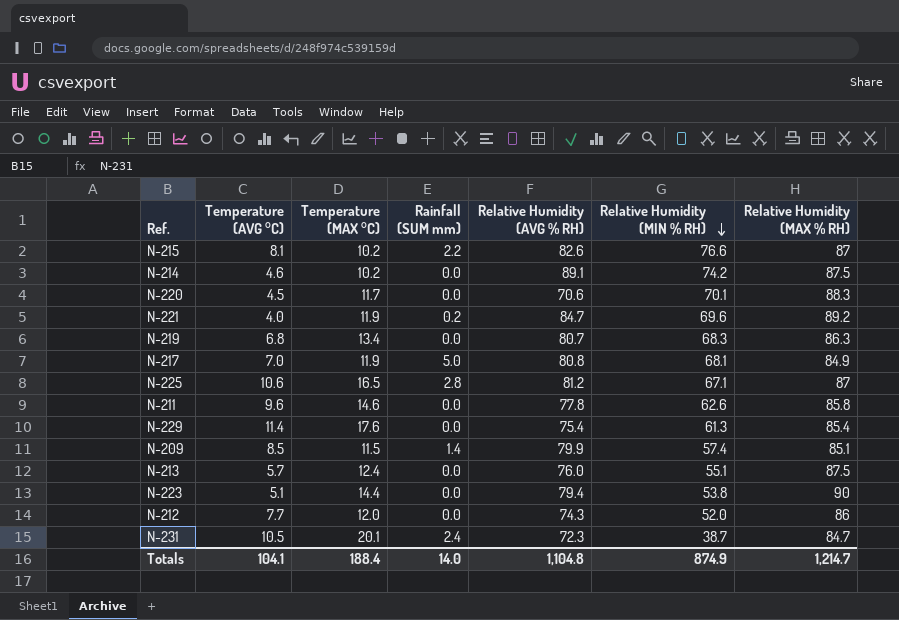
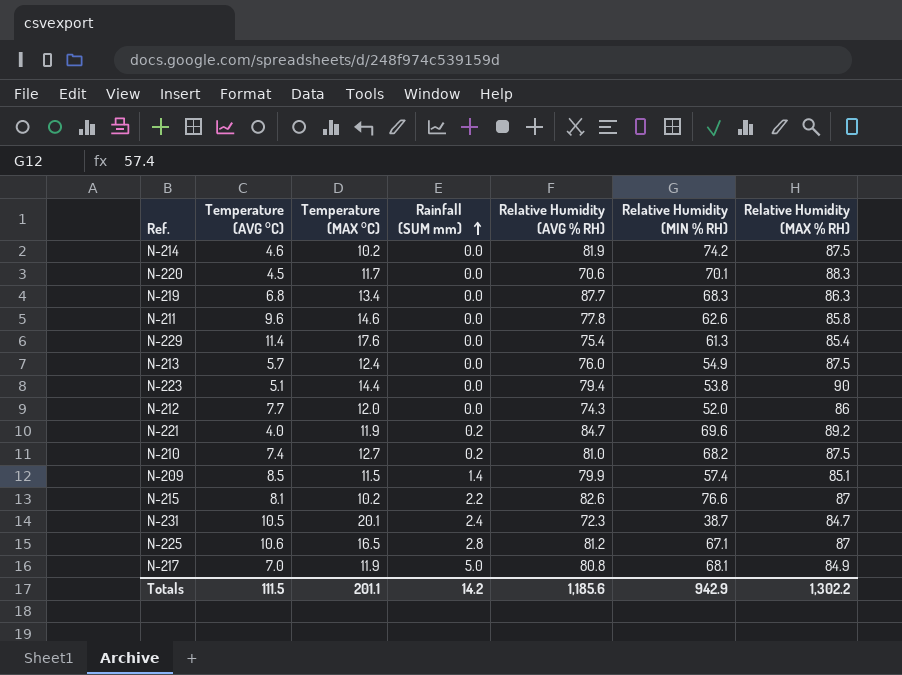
row order: Relative Humidity (MIN % RH) descending -> Rainfall (SUM mm) ascending
N-214 | Relative Humidity (AVG % RH): 89.1 -> 81.9
N-219 | Relative Humidity (AVG % RH): 80.7 -> 87.7
N-213 | Relative Humidity (MIN % RH): 55.1 -> 54.9
row N-210: none -> 7.4 | 12.7 | 0.2 | 81.0 | 68.2 | 87.5
Totals | Temperature (AVG °C): 104.1 -> 111.5
Totals | Temperature (MAX °C): 188.4 -> 201.1
Totals | Rainfall (SUM mm): 14.0 -> 14.2
Totals | Relative Humidity (AVG % RH): 1,104.8 -> 1,185.6
Totals | Relative Humidity (MIN % RH): 874.9 -> 942.9
Totals | Relative Humidity (MAX % RH): 1,214.7 -> 1,302.2

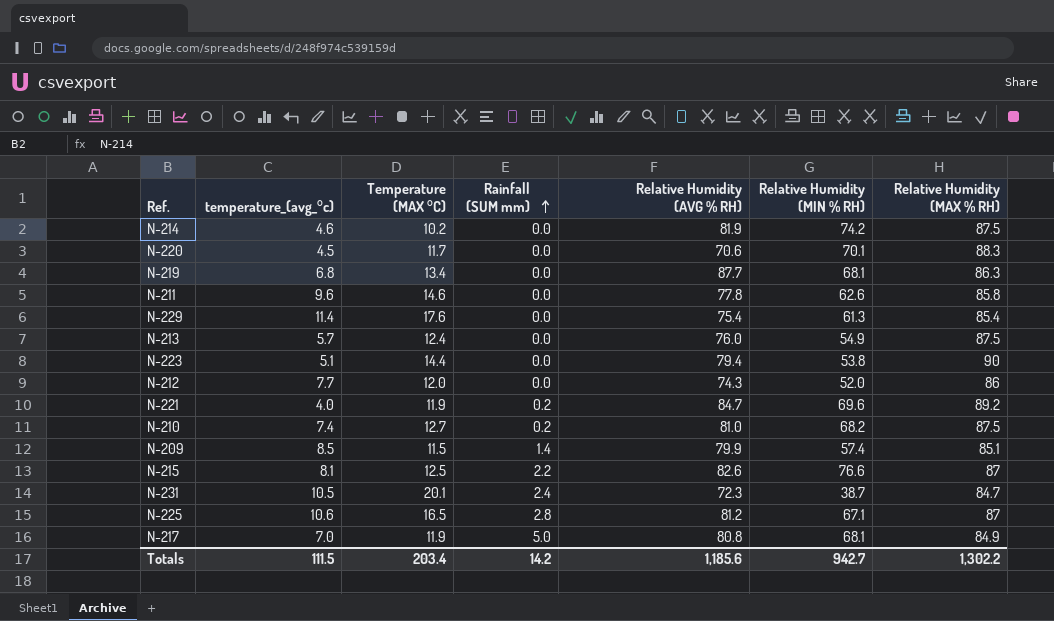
column name: Temperature (AVG °C) -> temperature_(avg_°c)
N-219 | Relative Humidity (MIN % RH): 68.3 -> 68.1
N-215 | Temperature (MAX °C): 10.2 -> 12.5
Totals | Temperature (MAX °C): 201.1 -> 203.4
Totals | Relative Humidity (MIN % RH): 942.9 -> 942.7

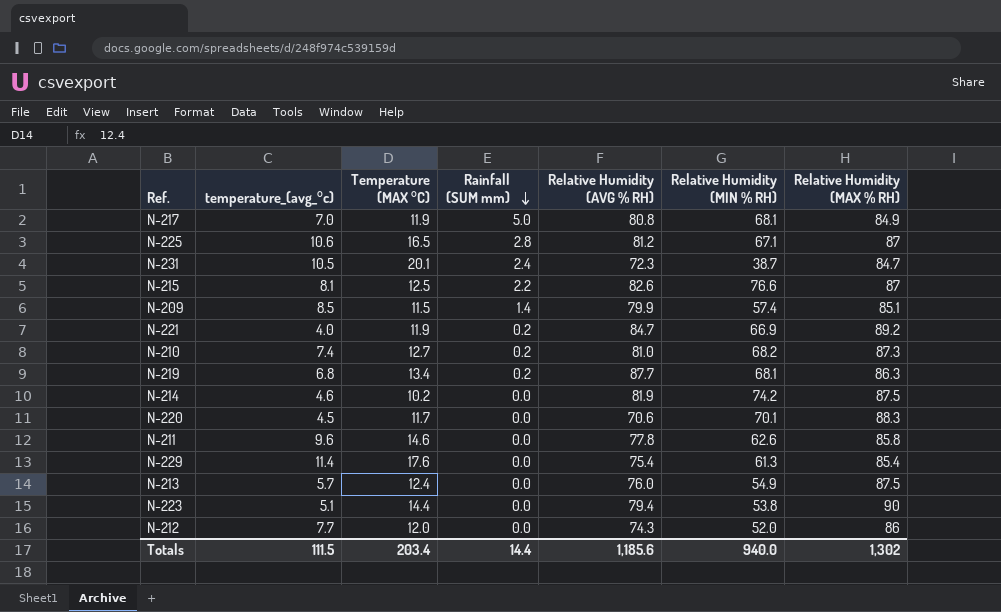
row order: Rainfall (SUM mm) ascending -> Rainfall (SUM mm) descending
N-221 | Relative Humidity (MIN % RH): 69.6 -> 66.9
N-210 | Relative Humidity (MAX % RH): 87.5 -> 87.3
N-219 | Rainfall (SUM mm): 0.0 -> 0.2
Totals | Rainfall (SUM mm): 14.2 -> 14.4
Totals | Relative Humidity (MIN % RH): 942.7 -> 940.0
Totals | Relative Humidity (MAX % RH): 1,302.2 -> 1,302

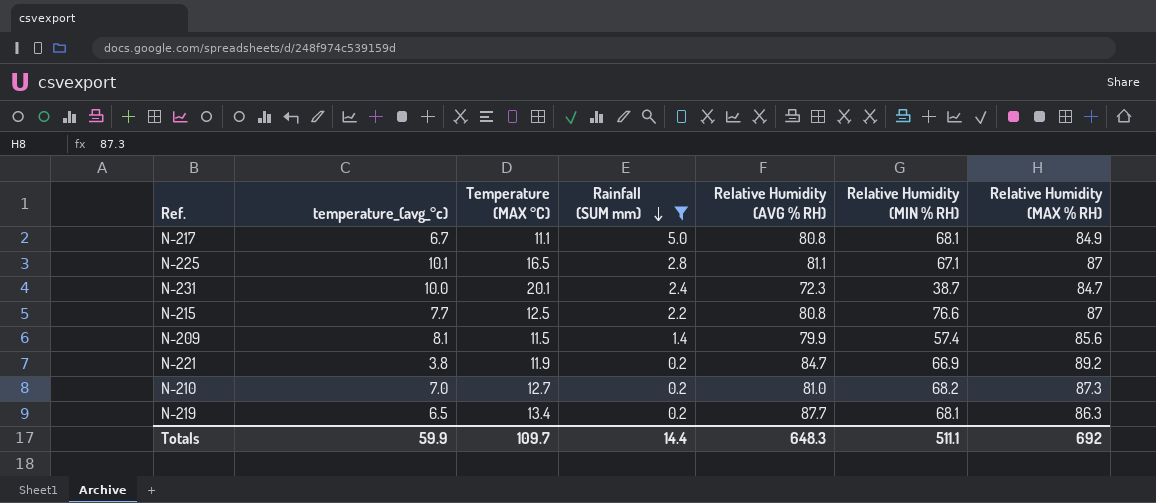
filter: none -> Rainfall (SUM mm) != 0.0
N-217 | temperature_(avg_°c): 7.0 -> 6.7
N-217 | Temperature (MAX °C): 11.9 -> 11.1
N-225 | temperature_(avg_°c): 10.6 -> 10.1
N-225 | Relative Humidity (AVG % RH): 81.2 -> 81.1
N-231 | temperature_(avg_°c): 10.5 -> 10.0
N-215 | temperature_(avg_°c): 8.1 -> 7.7
N-215 | Relative Humidity (AVG % RH): 82.6 -> 80.8
N-209 | temperature_(avg_°c): 8.5 -> 8.1
N-209 | Relative Humidity (MAX % RH): 85.1 -> 85.6
N-221 | temperature_(avg_°c): 4.0 -> 3.8
N-210 | temperature_(avg_°c): 7.4 -> 7.0
N-219 | temperature_(avg_°c): 6.8 -> 6.5
Totals | temperature_(avg_°c): 111.5 -> 59.9
Totals | Temperature (MAX °C): 203.4 -> 109.7
Totals | Relative Humidity (AVG % RH): 1,185.6 -> 648.3
Totals | Relative Humidity (MIN % RH): 940.0 -> 511.1
Totals | Relative Humidity (MAX % RH): 1,302 -> 692

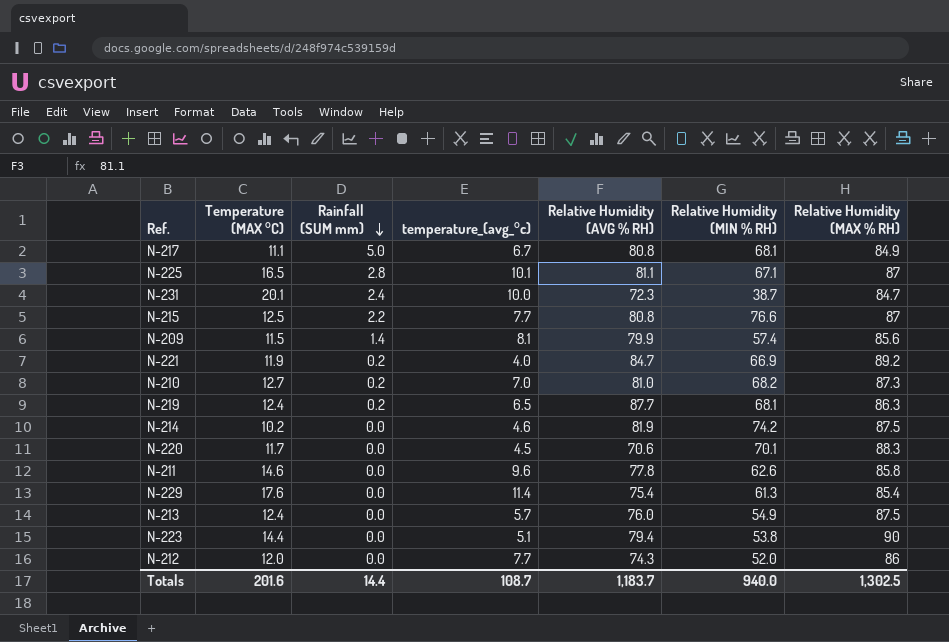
filter: Rainfall (SUM mm) != 0.0 -> none
column temperature_(avg_°c) | position: 2 -> 4
N-221 | temperature_(avg_°c): 3.8 -> 4.0
N-219 | Temperature (MAX °C): 13.4 -> 12.4
Totals | Temperature (MAX °C): 109.7 -> 201.6
Totals | temperature_(avg_°c): 59.9 -> 108.7
Totals | Relative Humidity (AVG % RH): 648.3 -> 1,183.7
Totals | Relative Humidity (MIN % RH): 511.1 -> 940.0
Totals | Relative Humidity (MAX % RH): 692 -> 1,302.5

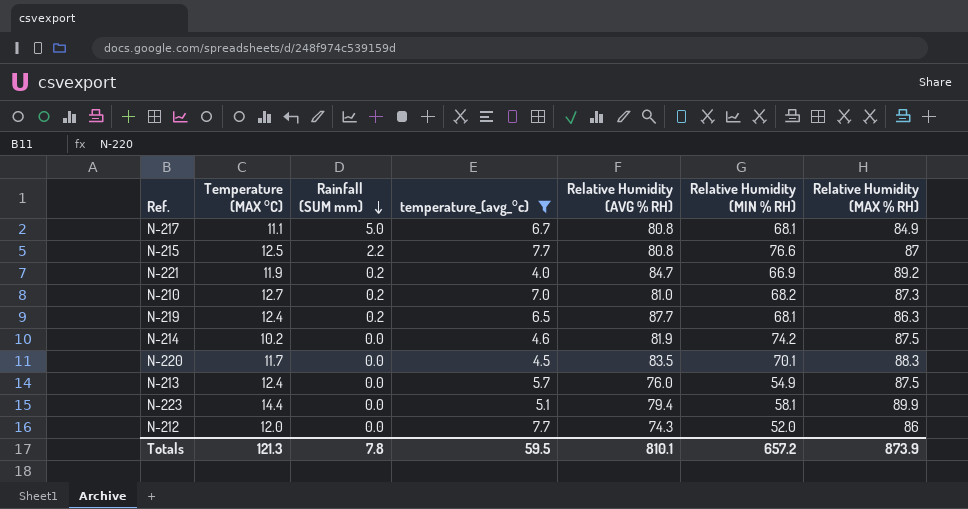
filter: none -> temperature_(avg_°c) <= 7.7
N-220 | Relative Humidity (AVG % RH): 70.6 -> 83.5
N-223 | Relative Humidity (MIN % RH): 53.8 -> 58.1
N-223 | Relative Humidity (MAX % RH): 90 -> 89.9
Totals | Temperature (MAX °C): 201.6 -> 121.3
Totals | Rainfall (SUM mm): 14.4 -> 7.8
Totals | temperature_(avg_°c): 108.7 -> 59.5
Totals | Relative Humidity (AVG % RH): 1,183.7 -> 810.1
Totals | Relative Humidity (MIN % RH): 940.0 -> 657.2
Totals | Relative Humidity (MAX % RH): 1,302.5 -> 873.9

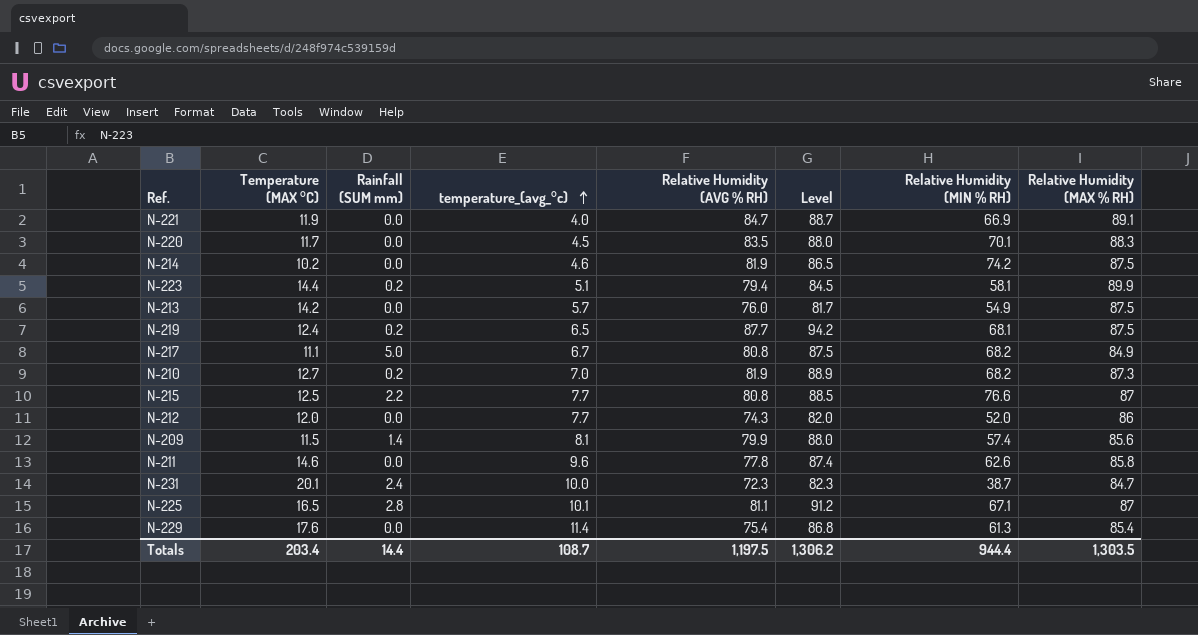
filter: temperature_(avg_°c) <= 7.7 -> none
row order: Rainfall (SUM mm) descending -> temperature_(avg_°c) ascending
column Level | formula: none -> [temperature_(avg_°c)] + [Relative Humidity (AVG % RH)]
N-221 | Rainfall (SUM mm): 0.2 -> 0.0
N-221 | Relative Humidity (MAX % RH): 89.2 -> 89.1
N-223 | Rainfall (SUM mm): 0.0 -> 0.2
N-213 | Temperature (MAX °C): 12.4 -> 14.2
N-219 | Relative Humidity (MAX % RH): 86.3 -> 87.5
N-217 | Relative Humidity (MIN % RH): 68.1 -> 68.2
N-210 | Relative Humidity (AVG % RH): 81.0 -> 81.9
Totals | Temperature (MAX °C): 121.3 -> 203.4
Totals | Rainfall (SUM mm): 7.8 -> 14.4
Totals | temperature_(avg_°c): 59.5 -> 108.7
Totals | Relative Humidity (AVG % RH): 810.1 -> 1,197.5
Totals | Relative Humidity (MIN % RH): 657.2 -> 944.4
Totals | Relative Humidity (MAX % RH): 873.9 -> 1,303.5

